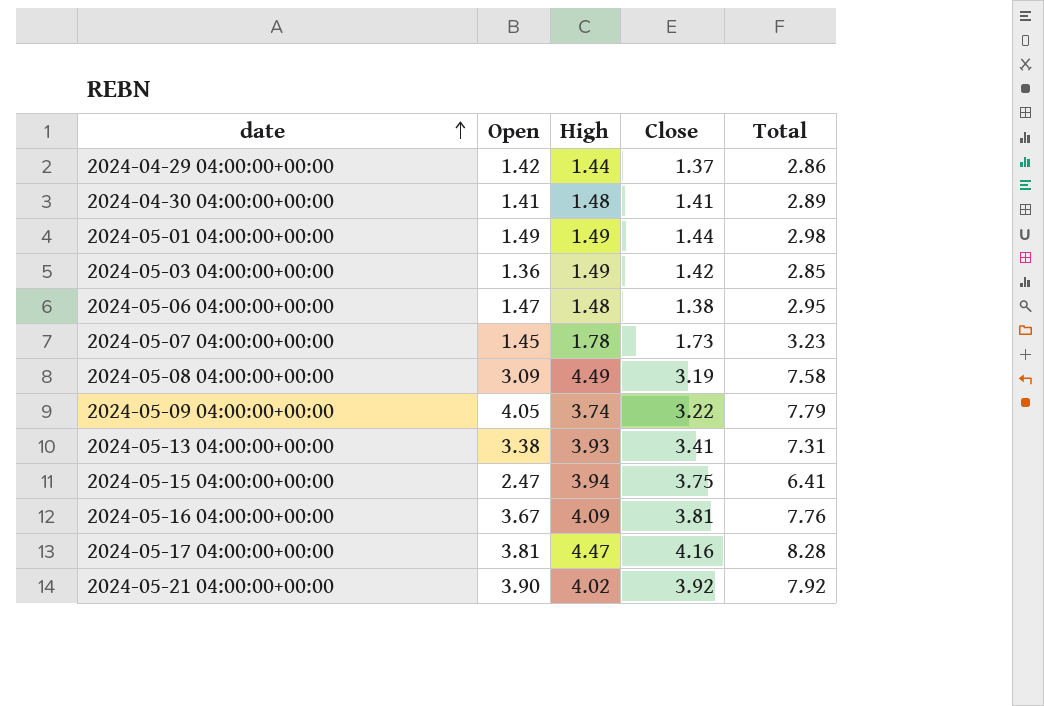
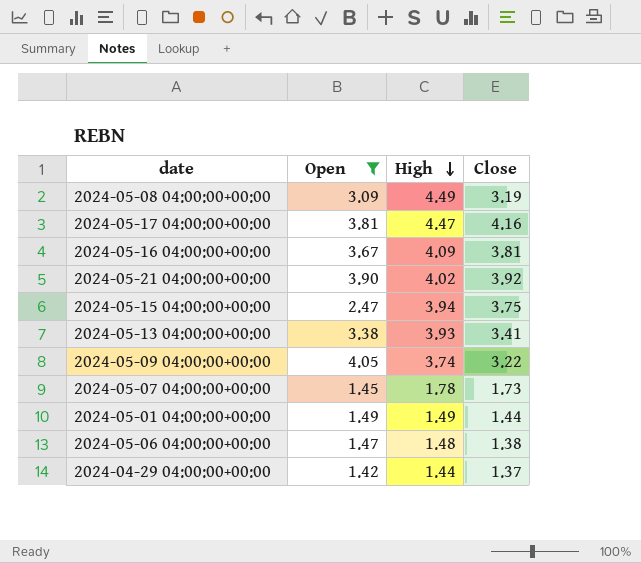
filter: none -> Open >= 1.42
row order: date ascending -> High descending
column Total | formula: [Open] + [High] -> none

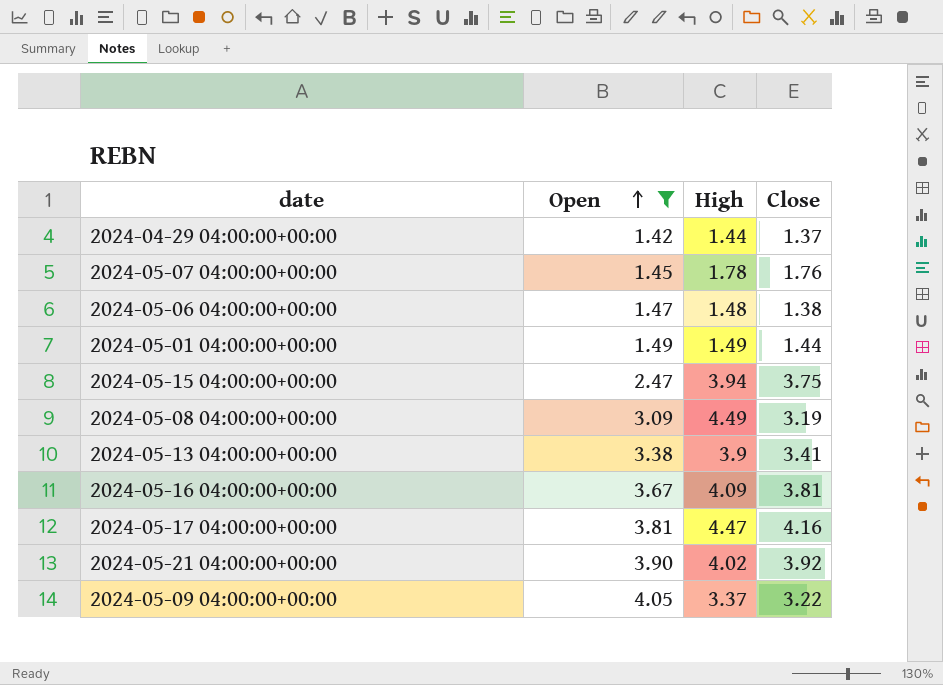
row order: High descending -> Open ascending
2024-05-07 04:00:00+00:00 | Close: 1.73 -> 1.76
2024-05-13 04:00:00+00:00 | High: 3.93 -> 3.9
2024-05-09 04:00:00+00:00 | High: 3.74 -> 3.37

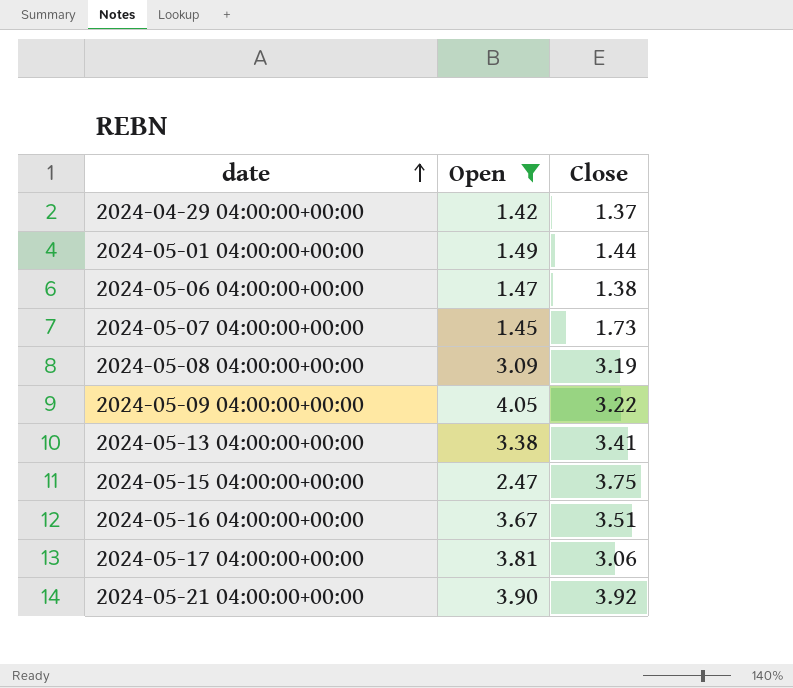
row order: Open ascending -> date ascending
column High | position: 3 -> none
2024-05-07 04:00:00+00:00 | Close: 1.76 -> 1.73
2024-05-16 04:00:00+00:00 | Close: 3.81 -> 3.51
2024-05-17 04:00:00+00:00 | Close: 4.16 -> 3.06

